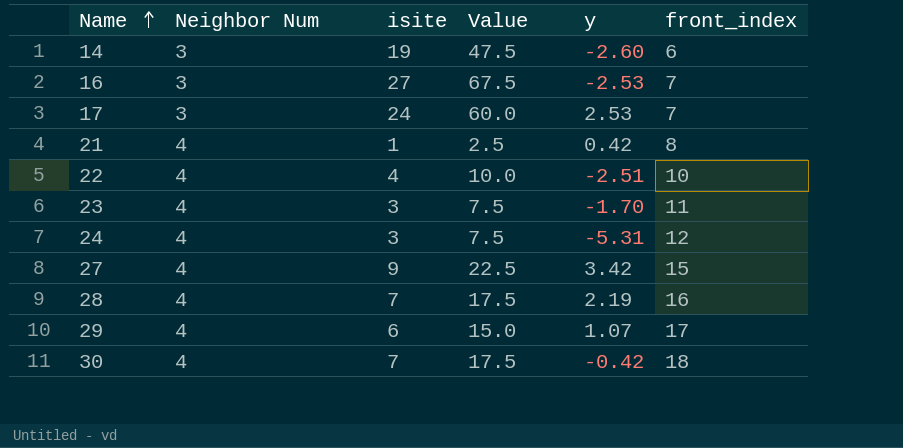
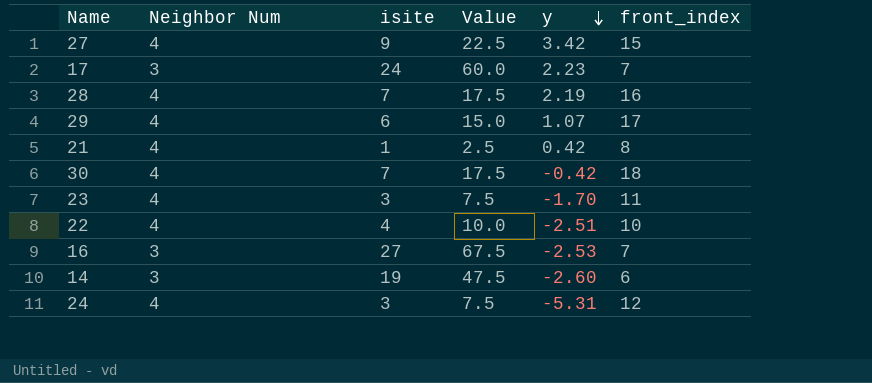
row order: Name ascending -> y descending
17 | y: 2.53 -> 2.23

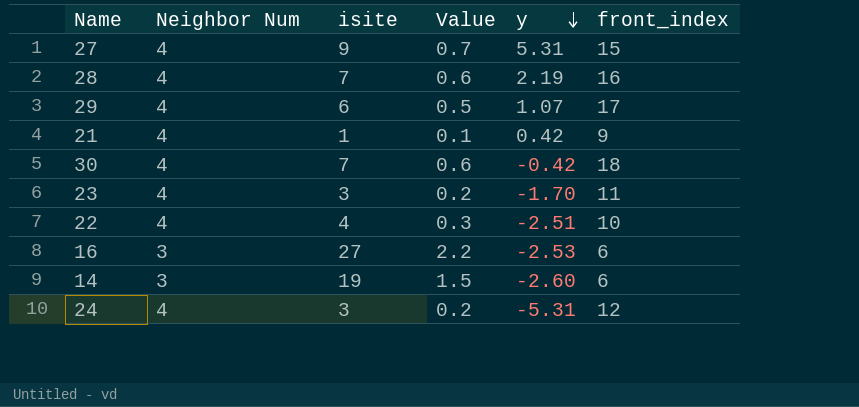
column Value | formula: [isite] * 2.5 -> [isite] * 0.08
row 17: 3 | 24 | 60.0 | 2.23 | 7 -> none
27 | y: 3.42 -> 5.31
21 | front_index: 8 -> 9
16 | front_index: 7 -> 6

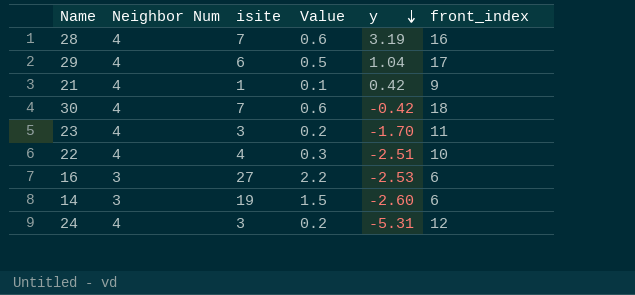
row 27: 4 | 9 | 0.7 | 5.31 | 15 -> none
28 | y: 2.19 -> 3.19
29 | y: 1.07 -> 1.04

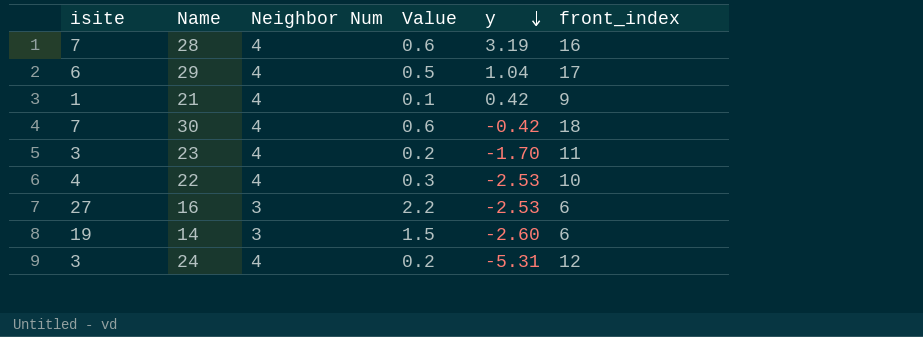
column isite | position: 3 -> 1
22 | y: -2.51 -> -2.53

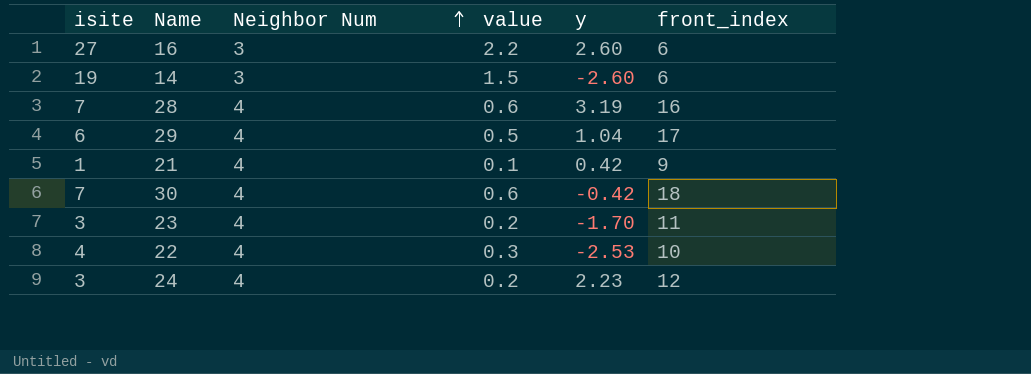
row order: y descending -> Neighbor Num ascending
column name: Value -> value
16 | y: -2.53 -> 2.60
24 | y: -5.31 -> 2.23

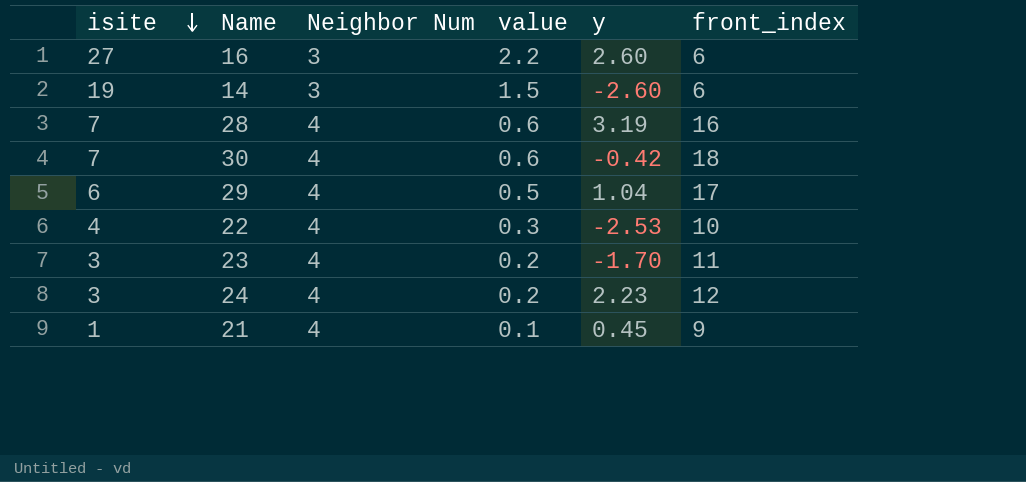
row order: Neighbor Num ascending -> isite descending
21 | y: 0.42 -> 0.45

